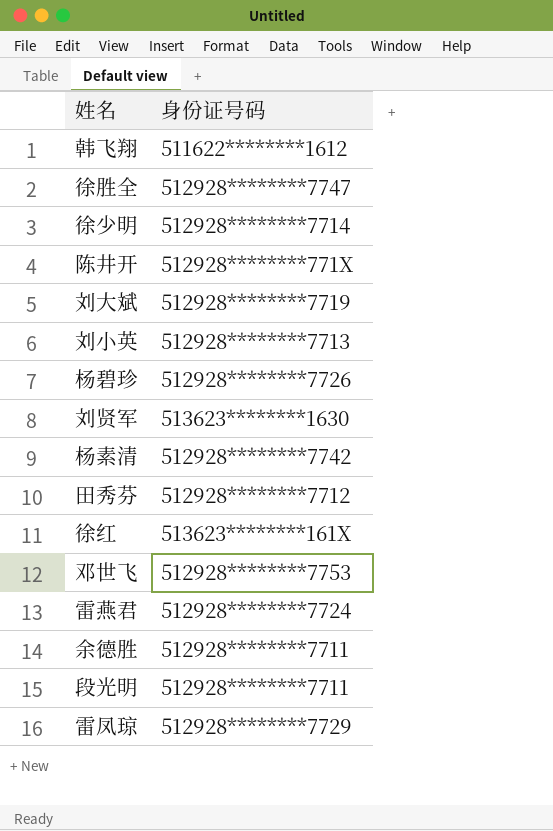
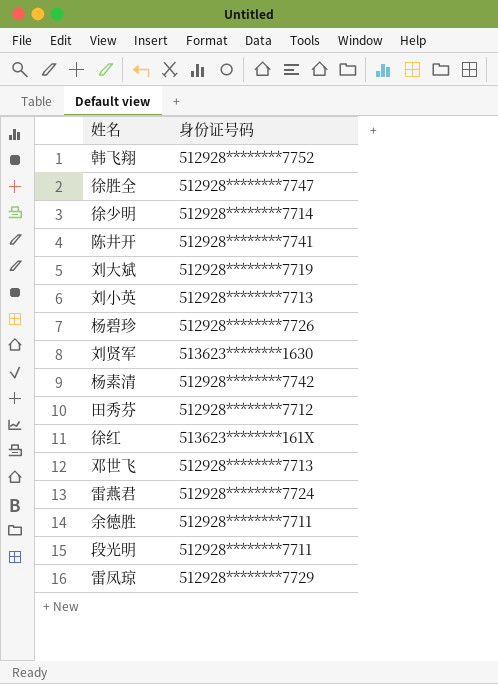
韩飞翔 | 身份证号码: 511622********1612 -> 512928********7752
陈井开 | 身份证号码: 512928********771X -> 512928********7741
邓世飞 | 身份证号码: 512928********7753 -> 512928********7713

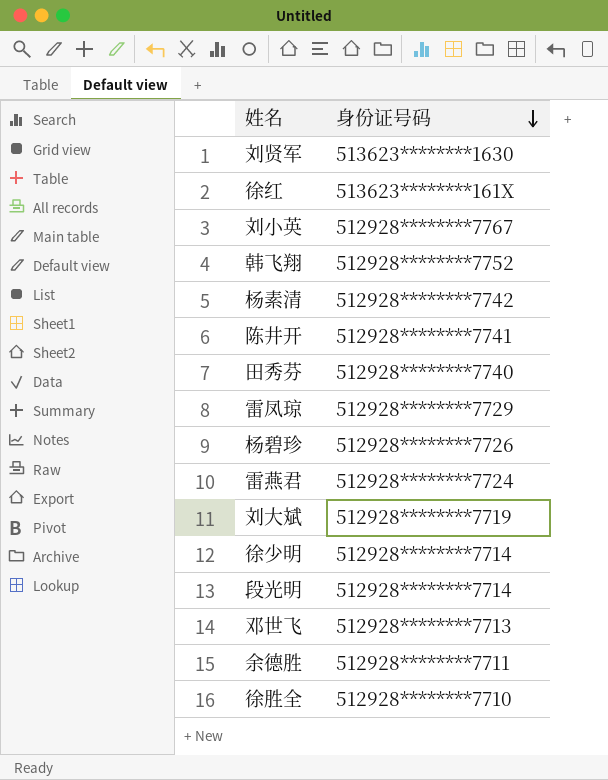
row order: none -> 身份证号码 descending
刘小英 | 身份证号码: 512928********7713 -> 512928********7767
田秀芬 | 身份证号码: 512928********7712 -> 512928********7740
段光明 | 身份证号码: 512928********7711 -> 512928********7714
徐胜全 | 身份证号码: 512928********7747 -> 512928********7710

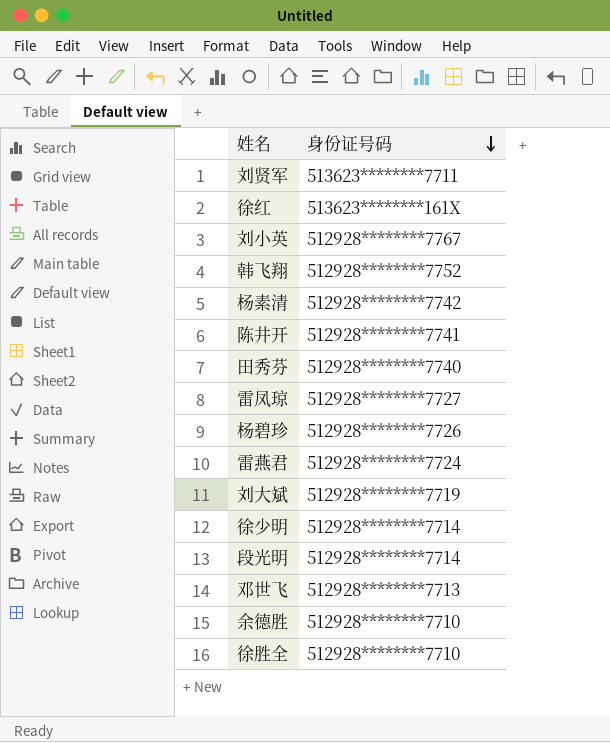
刘贤军 | 身份证号码: 513623********1630 -> 513623********7711
雷凤琼 | 身份证号码: 512928********7729 -> 512928********7727
余德胜 | 身份证号码: 512928********7711 -> 512928********7710

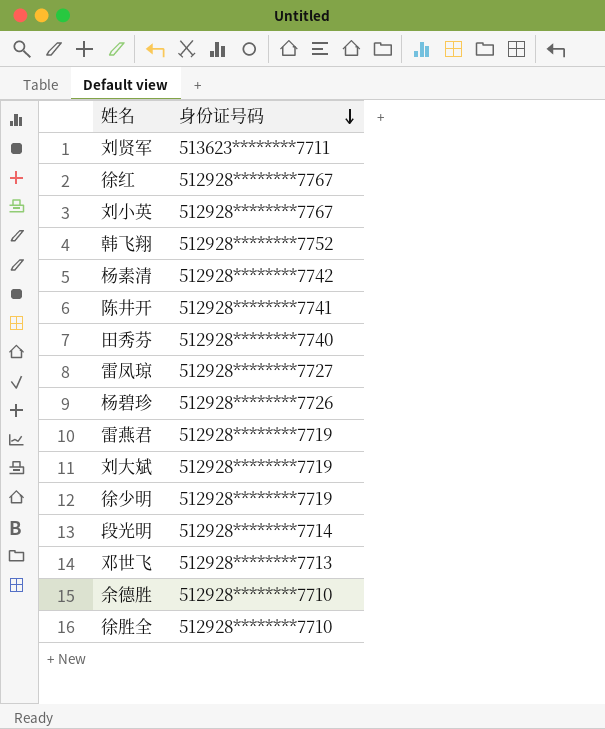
徐红 | 身份证号码: 513623********161X -> 512928********7767
雷燕君 | 身份证号码: 512928********7724 -> 512928********7719
徐少明 | 身份证号码: 512928********7714 -> 512928********7719

